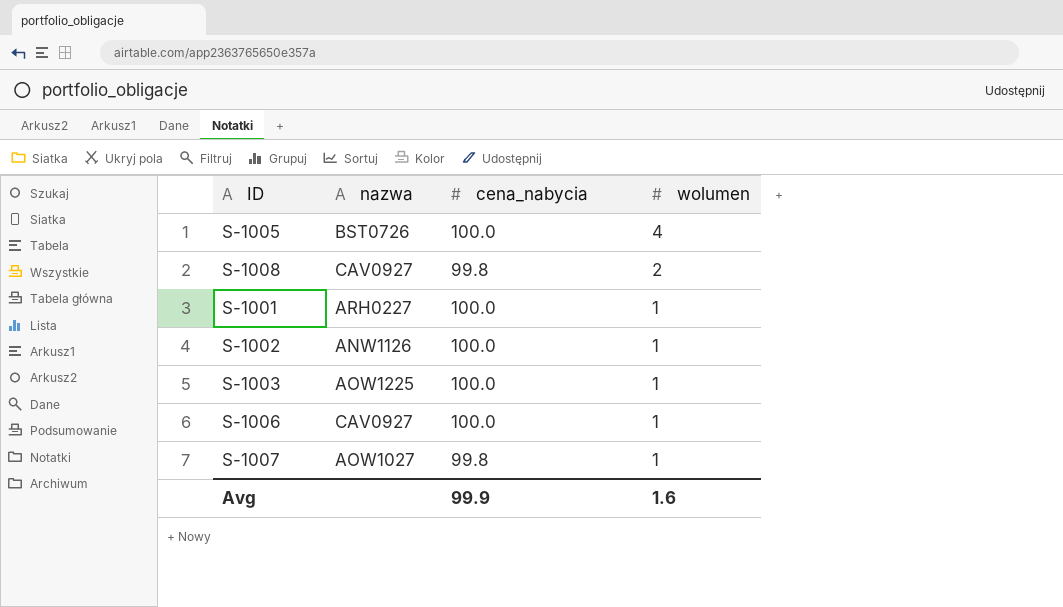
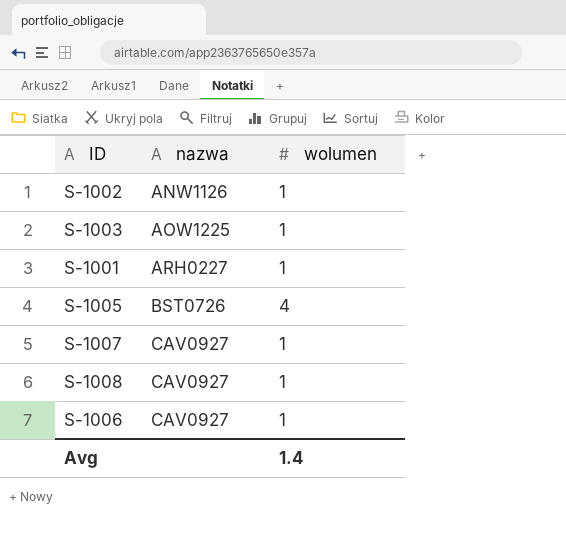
row order: wolumen descending -> nazwa ascending
column cena_nabycia | position: 3 -> none
S-1007 | nazwa: AOW1027 -> CAV0927
S-1008 | wolumen: 2 -> 1
Avg | wolumen: 1.6 -> 1.4

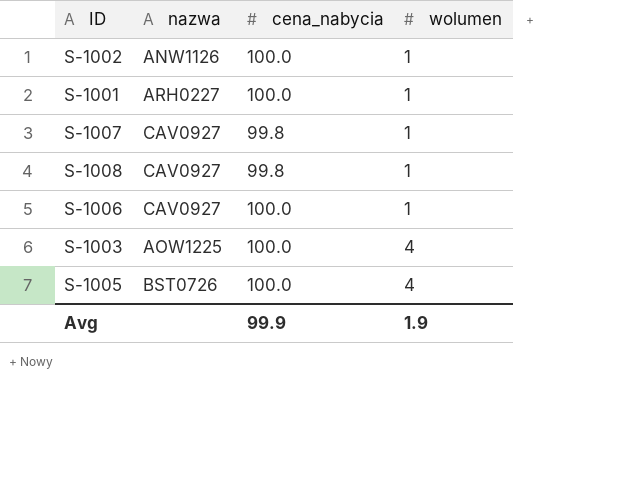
row order: nazwa ascending -> wolumen ascending
column cena_nabycia | position: none -> 3
S-1003 | wolumen: 1 -> 4
Avg | wolumen: 1.4 -> 1.9

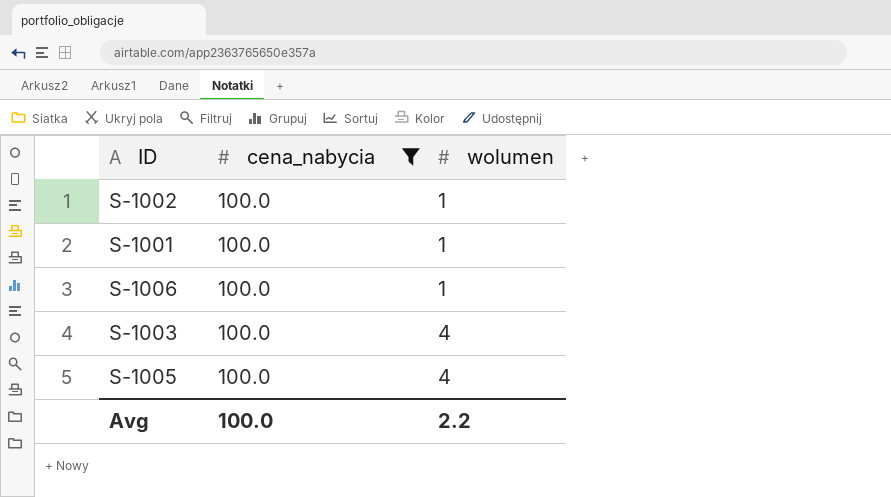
filter: none -> cena_nabycia = 100.0
column nazwa | position: 2 -> none
Avg | cena_nabycia: 99.9 -> 100.0
Avg | wolumen: 1.9 -> 2.2

